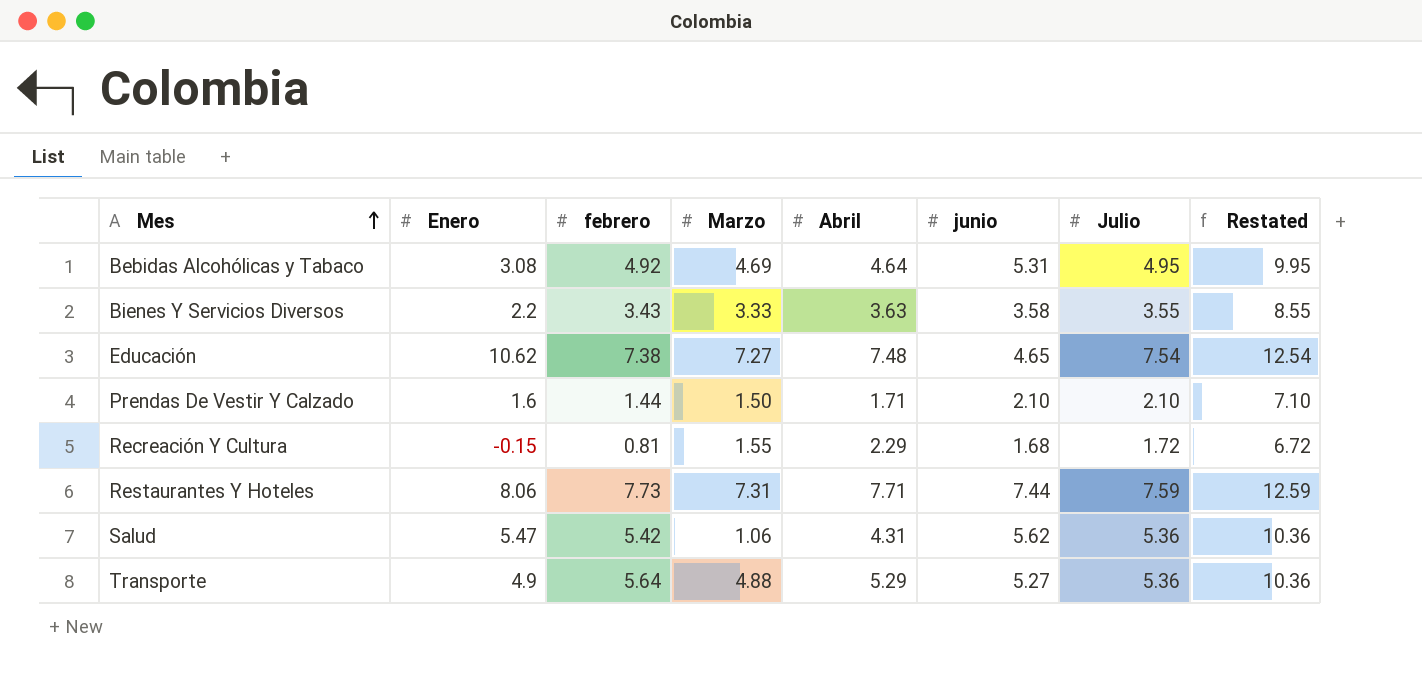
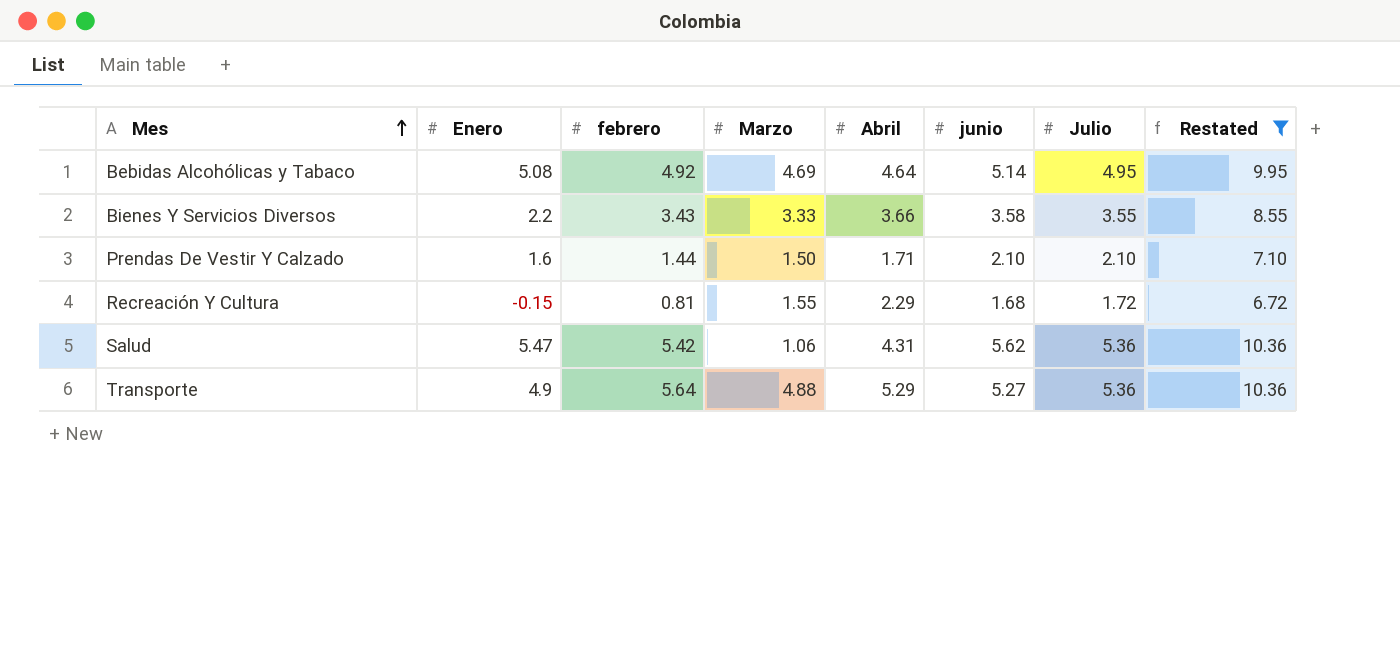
filter: none -> Restated <= 10.36
Bebidas Alcohólicas y Tabaco | Enero: 3.08 -> 5.08
Bebidas Alcohólicas y Tabaco | junio: 5.31 -> 5.14
Bienes Y Servicios Diversos | Abril: 3.63 -> 3.66

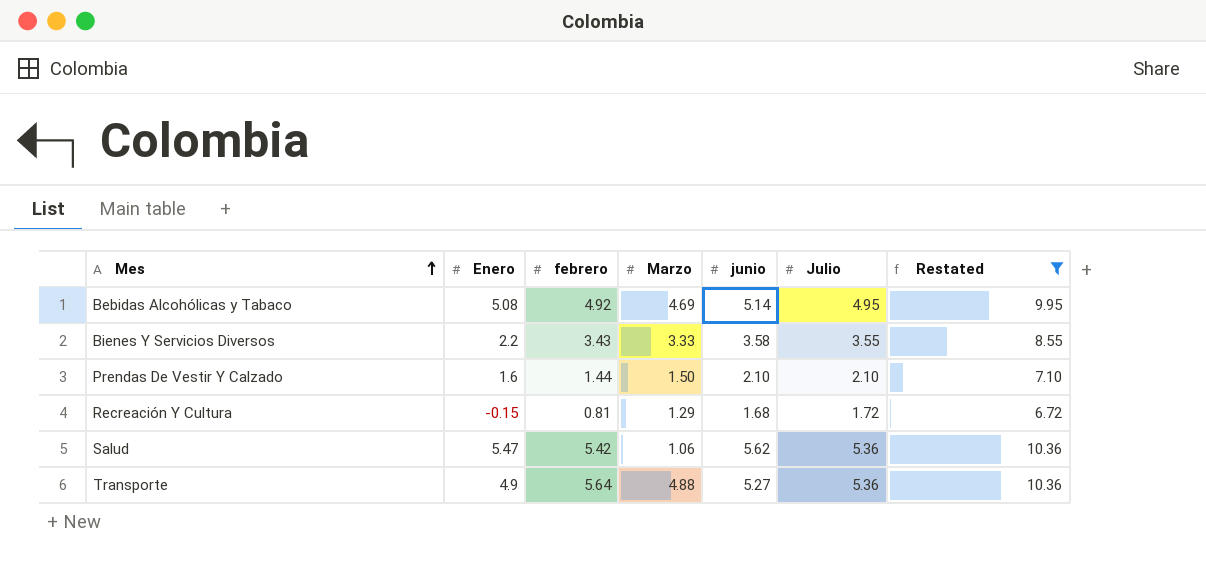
column Abril | position: 5 -> none
Recreación Y Cultura | Marzo: 1.55 -> 1.29

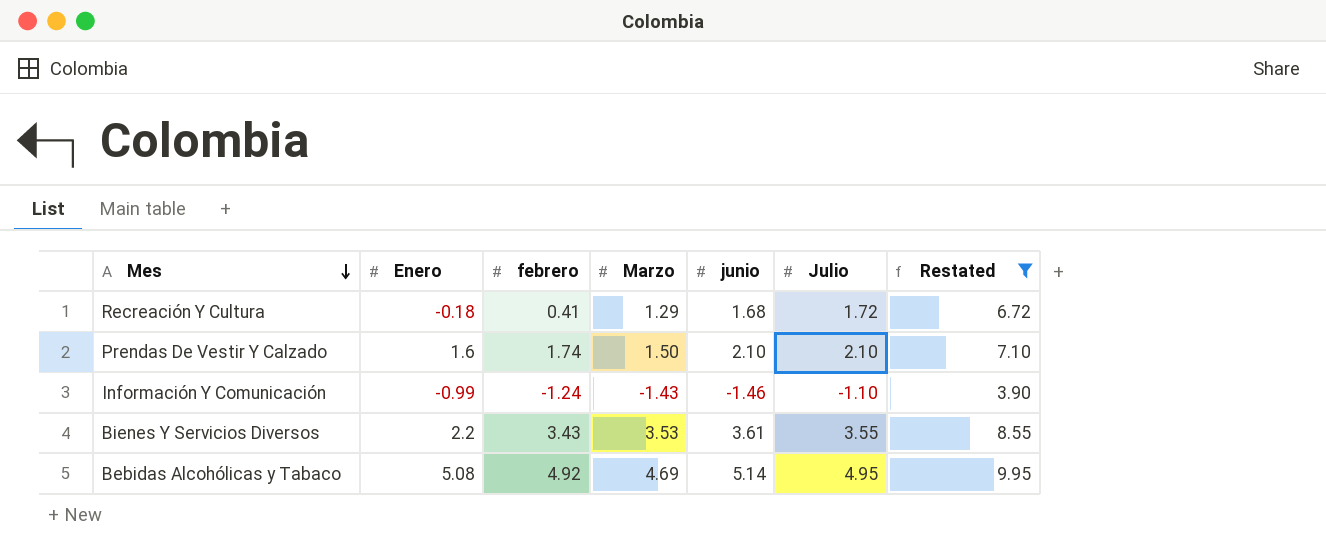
row order: Mes ascending -> Mes descending
row Salud: 5.47 | 5.42 | 1.06 | 5.62 | 5.36 | 10.36 -> none
row Transporte: 4.9 | 5.64 | 4.88 | 5.27 | 5.36 | 10.36 -> none
Recreación Y Cultura | Enero: -0.15 -> -0.18
Recreación Y Cultura | febrero: 0.81 -> 0.41
Prendas De Vestir Y Calzado | febrero: 1.44 -> 1.74
row Información Y Comunicación: none -> -0.99 | -1.24 | -1.43 | -1.46 | -1.10 | 3.90
Bienes Y Servicios Diversos | Marzo: 3.33 -> 3.53
Bienes Y Servicios Diversos | junio: 3.58 -> 3.61

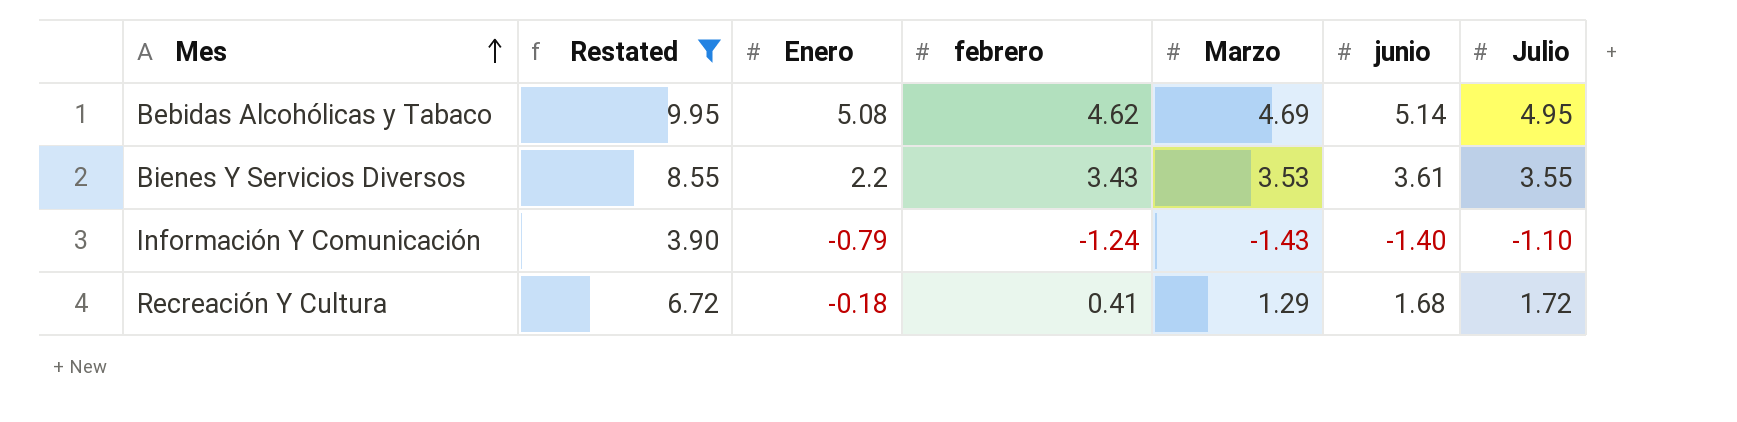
row order: Mes descending -> Mes ascending
column Restated | position: 7 -> 2
row Prendas De Vestir Y Calzado: 1.6 | 1.74 | 1.50 | 2.10 | 2.10 | 7.10 -> none
Bebidas Alcohólicas y Tabaco | febrero: 4.92 -> 4.62
Información Y Comunicación | Enero: -0.99 -> -0.79
Información Y Comunicación | junio: -1.46 -> -1.40

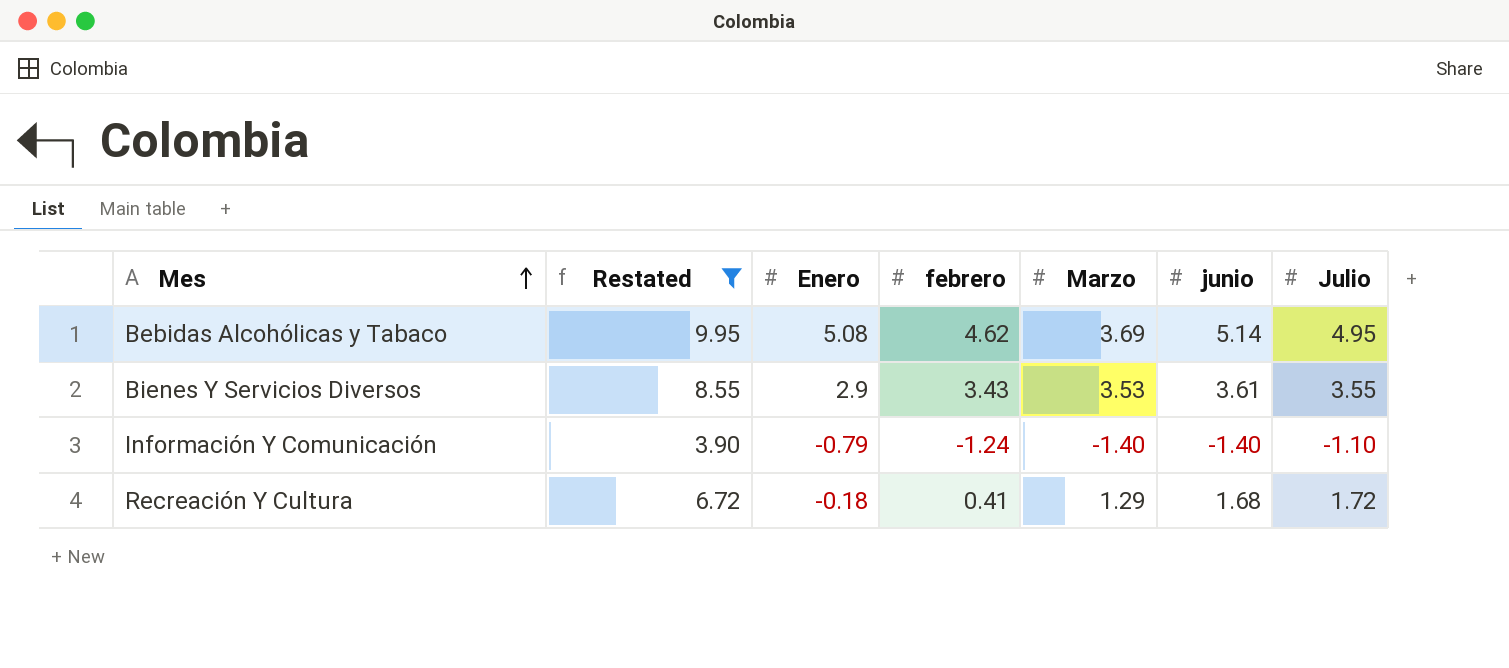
Bebidas Alcohólicas y Tabaco | Marzo: 4.69 -> 3.69
Bienes Y Servicios Diversos | Enero: 2.2 -> 2.9
Información Y Comunicación | Marzo: -1.43 -> -1.40

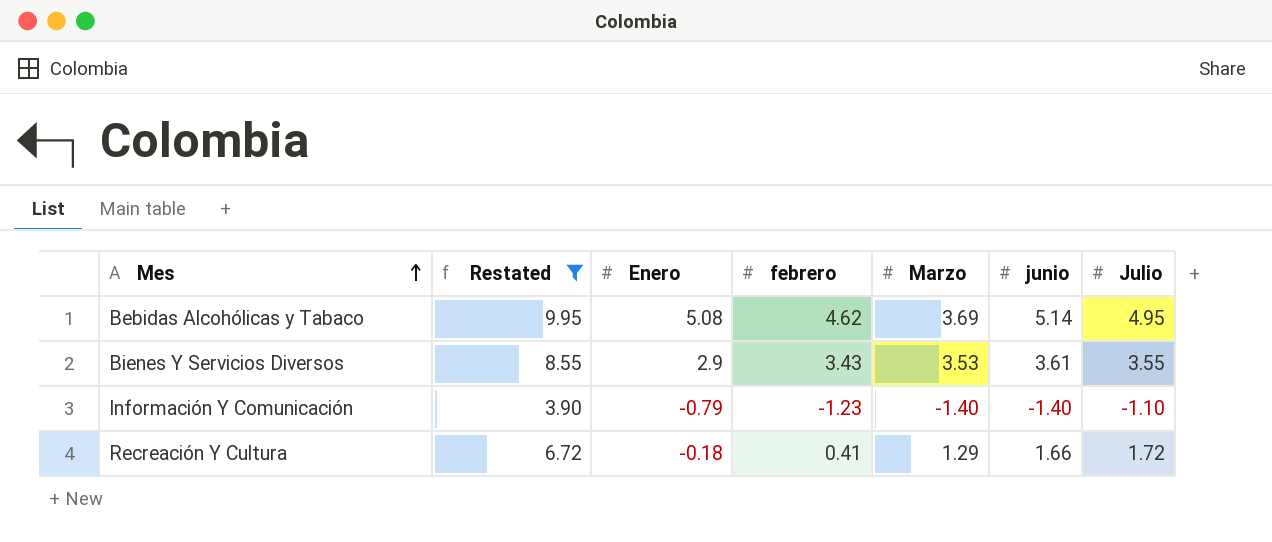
Información Y Comunicación | febrero: -1.24 -> -1.23
Recreación Y Cultura | junio: 1.68 -> 1.66

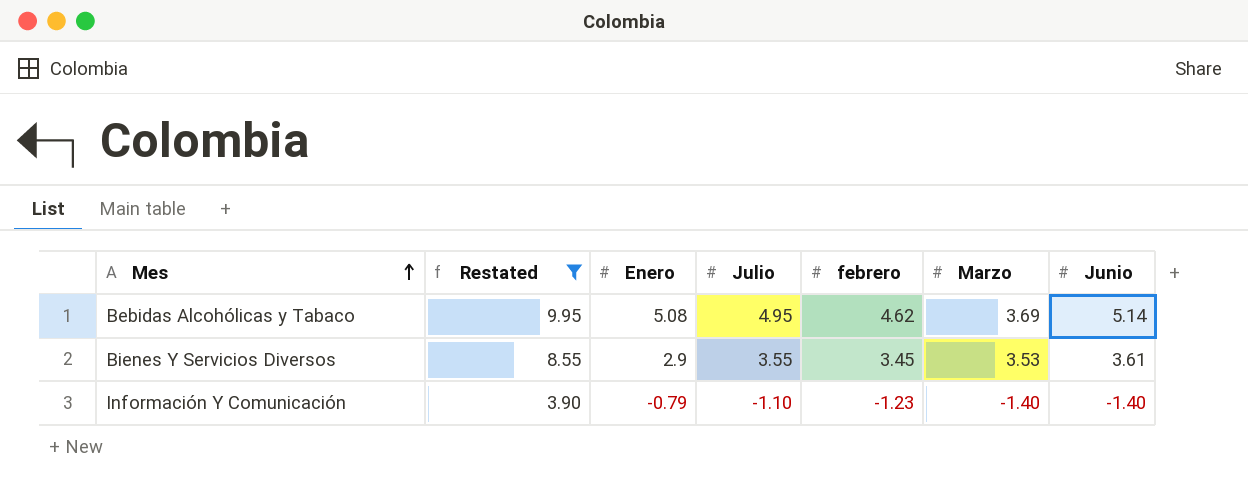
column Julio | position: 7 -> 4
column name: junio -> Junio
row Recreación Y Cultura: 6.72 | -0.18 | 0.41 | 1.29 | 1.66 | 1.72 -> none
Bienes Y Servicios Diversos | febrero: 3.43 -> 3.45

